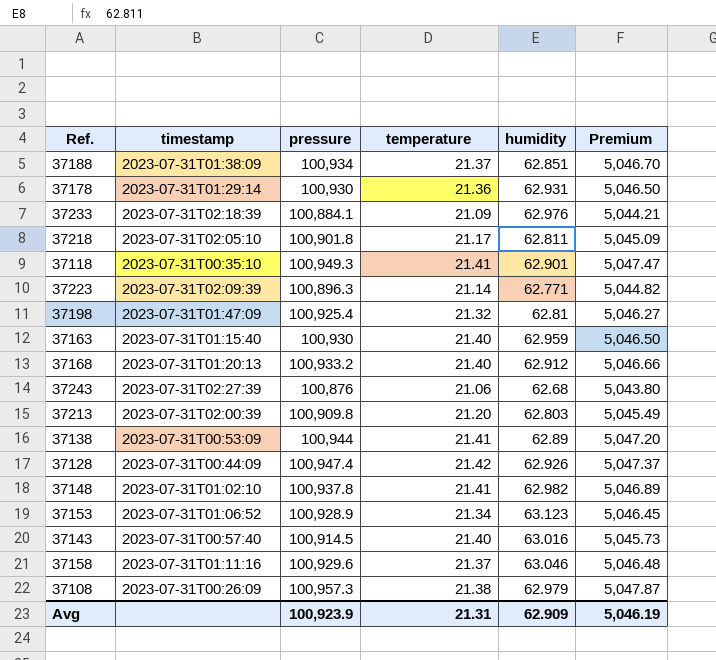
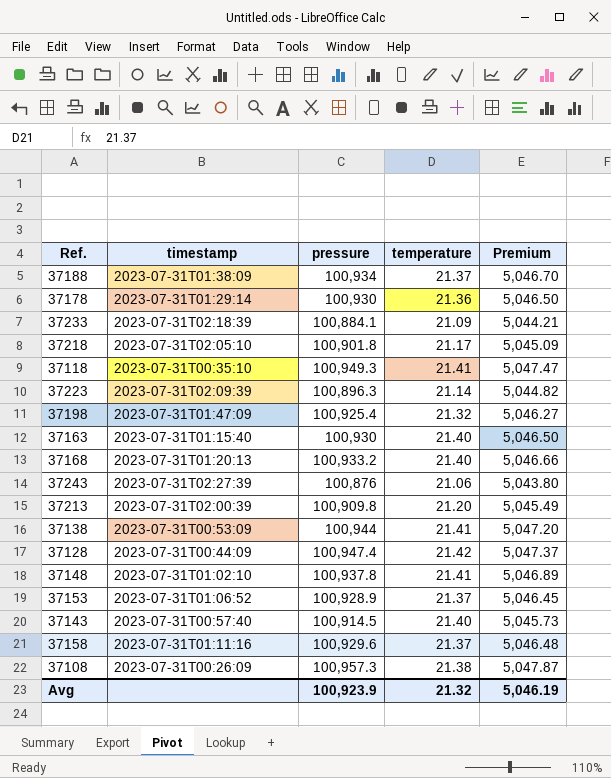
column humidity | position: 5 -> none
37153 | temperature: 21.34 -> 21.37
Avg | temperature: 21.31 -> 21.32

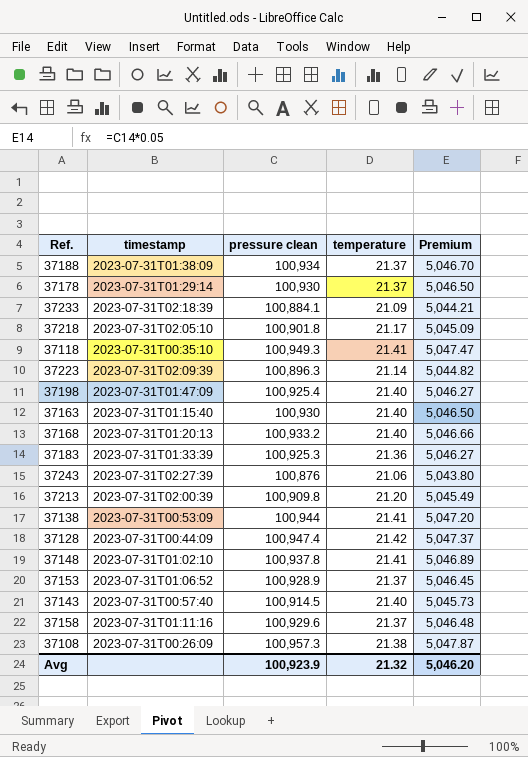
column name: pressure -> pressure clean
37178 | temperature: 21.36 -> 21.37
37198 | temperature: 21.32 -> 21.40
row 37183: none -> 2023-07-31T01:33:39 | 100,925.3 | 21.36 | 5,046.27
Avg | Premium: 5,046.19 -> 5,046.20

